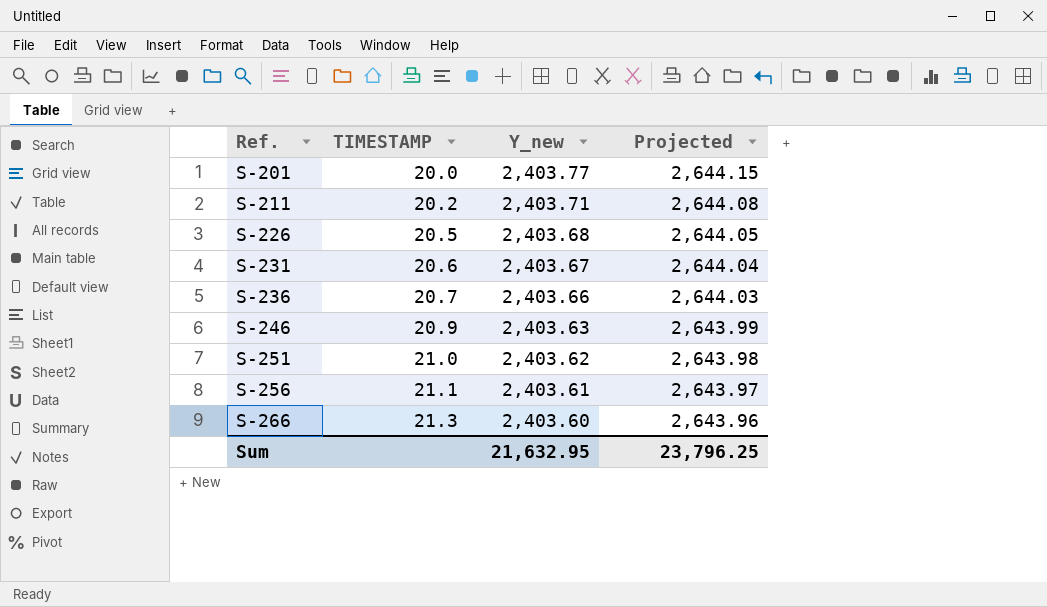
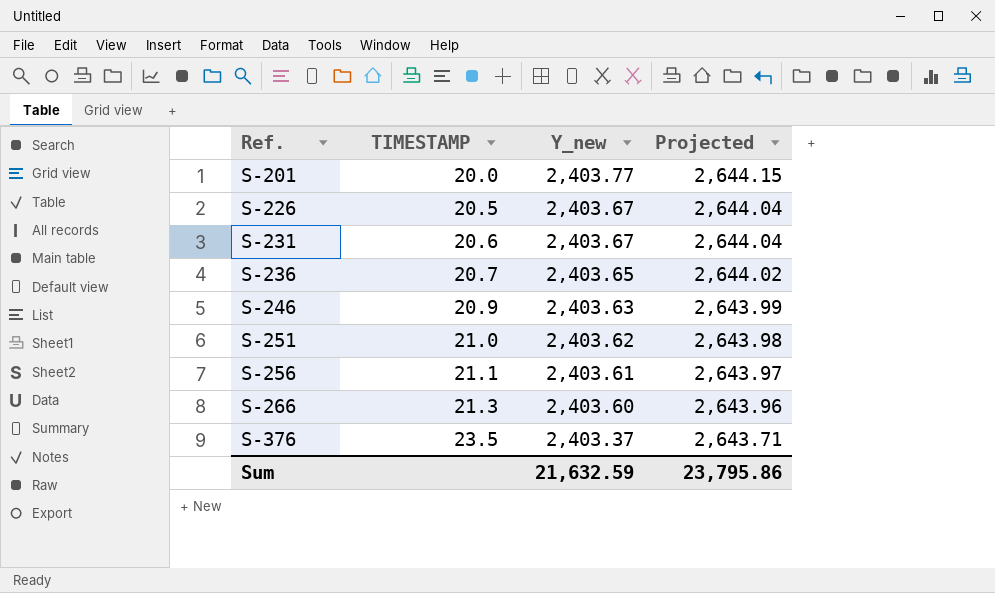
row S-211: 20.2 | 2,403.71 | 2,644.08 -> none
S-226 | Y_new: 2,403.68 -> 2,403.67
S-226 | Projected: 2,644.05 -> 2,644.04
S-236 | Y_new: 2,403.66 -> 2,403.65
S-236 | Projected: 2,644.03 -> 2,644.02
row S-376: none -> 23.5 | 2,403.37 | 2,643.71
Sum | Y_new: 21,632.95 -> 21,632.59
Sum | Projected: 23,796.25 -> 23,795.86

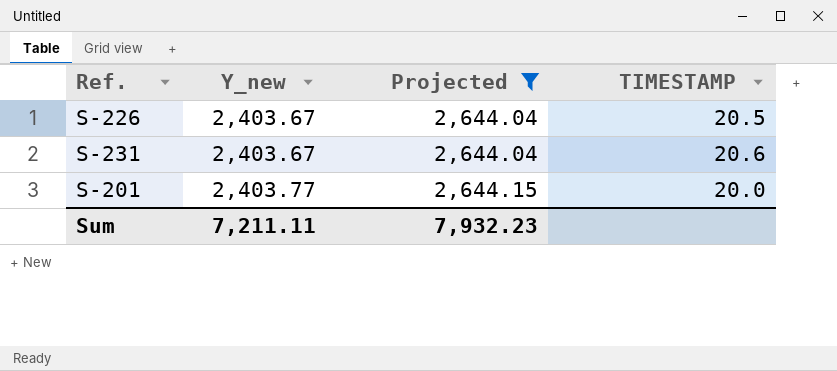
filter: none -> Projected >= 2,644.04
row order: Ref. ascending -> Y_new ascending
column TIMESTAMP | position: 2 -> 4
Sum | Y_new: 21,632.59 -> 7,211.11
Sum | Projected: 23,795.86 -> 7,932.23

